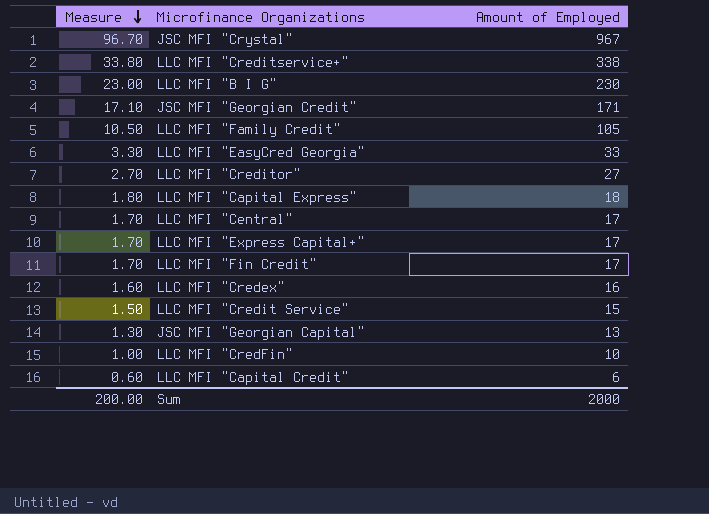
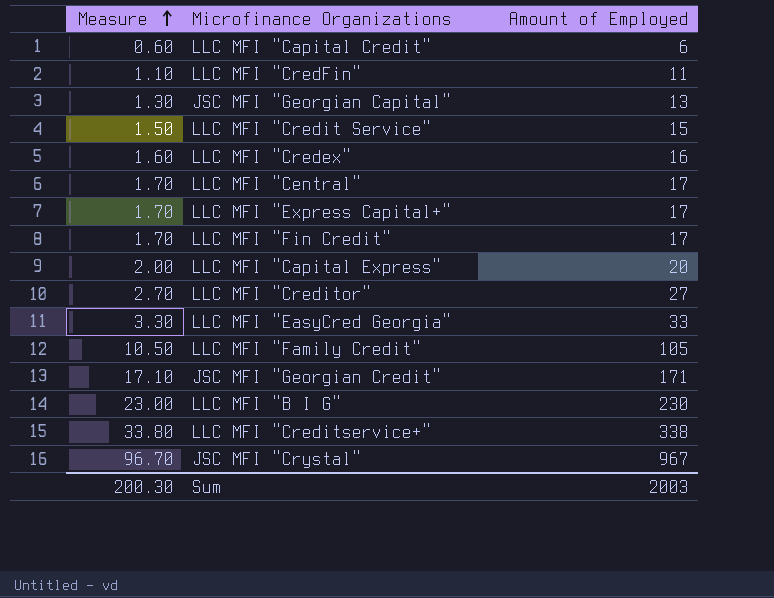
row order: Measure descending -> Measure ascending
LLC MFI "CredFin" | Measure: 1.00 -> 1.10
LLC MFI "CredFin" | Amount of Employed: 10 -> 11
LLC MFI "Capital Express" | Measure: 1.80 -> 2.00
LLC MFI "Capital Express" | Amount of Employed: 18 -> 20
Sum | Measure: 200.00 -> 200.30
Sum | Amount of Employed: 2000 -> 2003

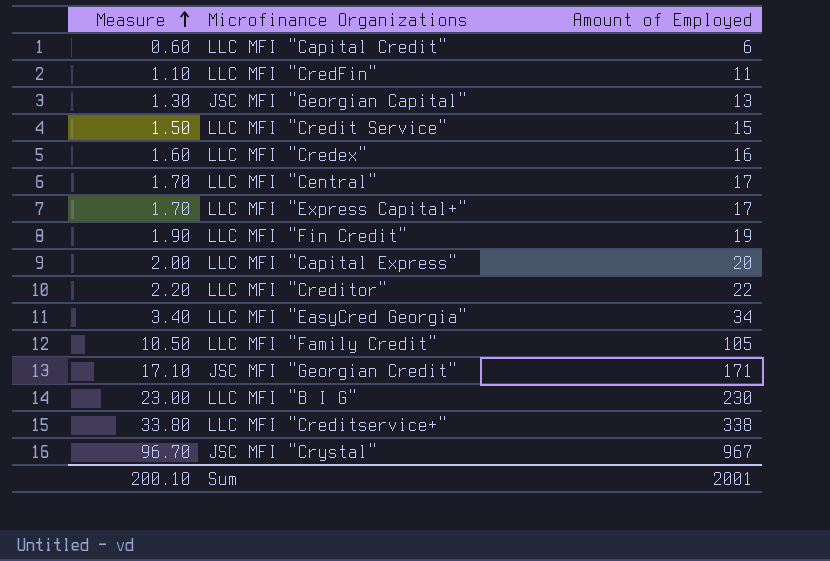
LLC MFI "Fin Credit" | Measure: 1.70 -> 1.90
LLC MFI "Fin Credit" | Amount of Employed: 17 -> 19
LLC MFI "Creditor" | Measure: 2.70 -> 2.20
LLC MFI "Creditor" | Amount of Employed: 27 -> 22
LLC MFI "EasyCred Georgia" | Measure: 3.30 -> 3.40
LLC MFI "EasyCred Georgia" | Amount of Employed: 33 -> 34
Sum | Measure: 200.30 -> 200.10
Sum | Amount of Employed: 2003 -> 2001

